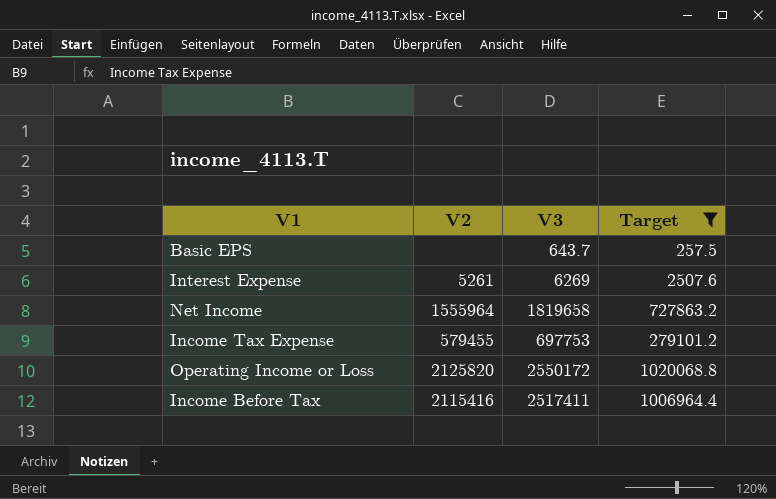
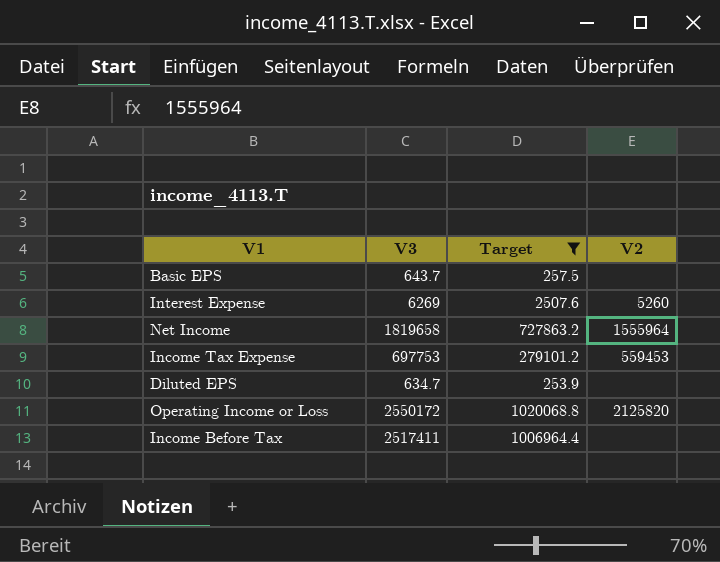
column V2 | position: 2 -> 4
Interest Expense | V2: 5261 -> 5260
Income Tax Expense | V2: 579455 -> 559453
row Diluted EPS: none -> 634.7 | 253.9 | none
Income Before Tax | V2: 2115416 -> none

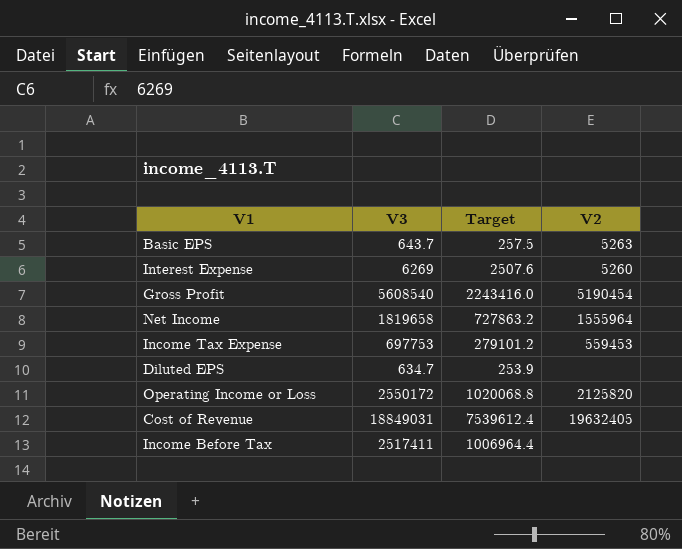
filter: Target <= 1020068.8 -> none
Basic EPS | V2: none -> 5263

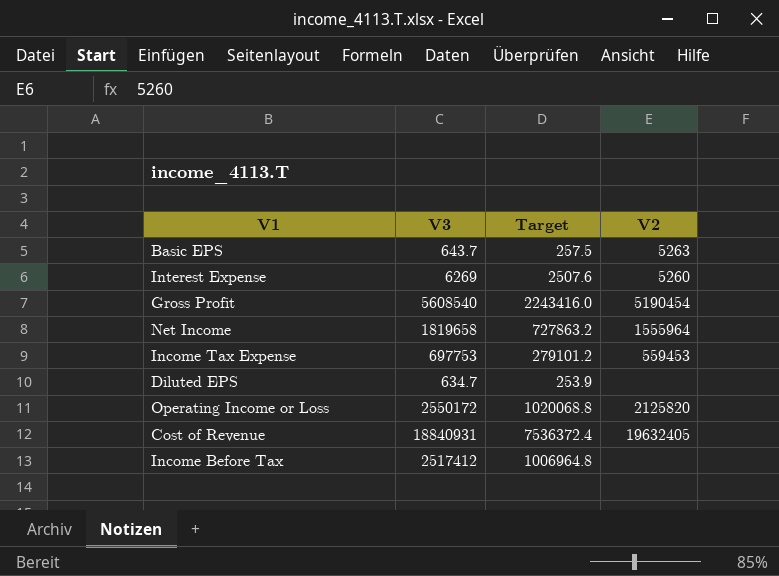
Cost of Revenue | V3: 18849031 -> 18840931
Cost of Revenue | Target: 7539612.4 -> 7536372.4
Income Before Tax | V3: 2517411 -> 2517412
Income Before Tax | Target: 1006964.4 -> 1006964.8

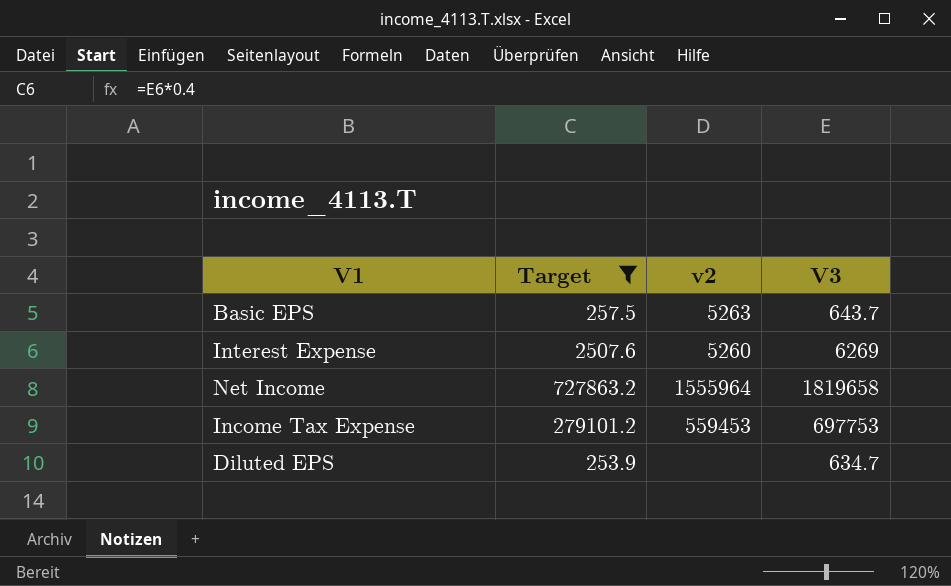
filter: none -> Target <= 727863.2
column name: V2 -> v2
column V3 | position: 2 -> 4

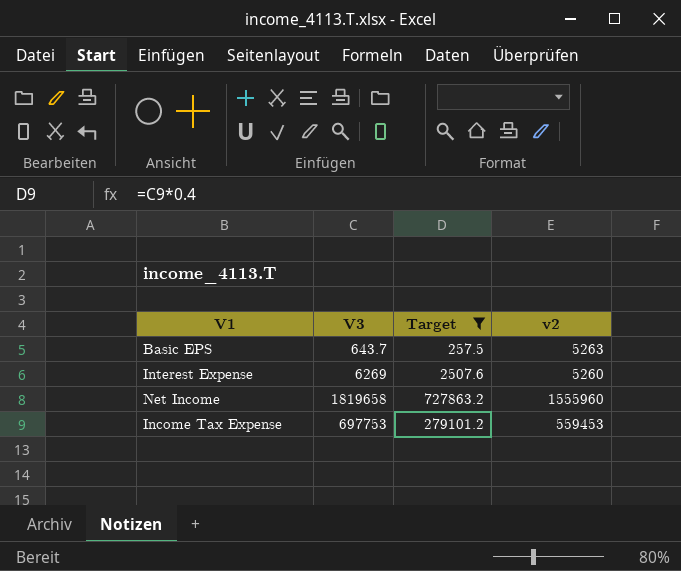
column V3 | position: 4 -> 2
row Diluted EPS: 253.9 | none | 634.7 -> none
Net Income | v2: 1555964 -> 1555960

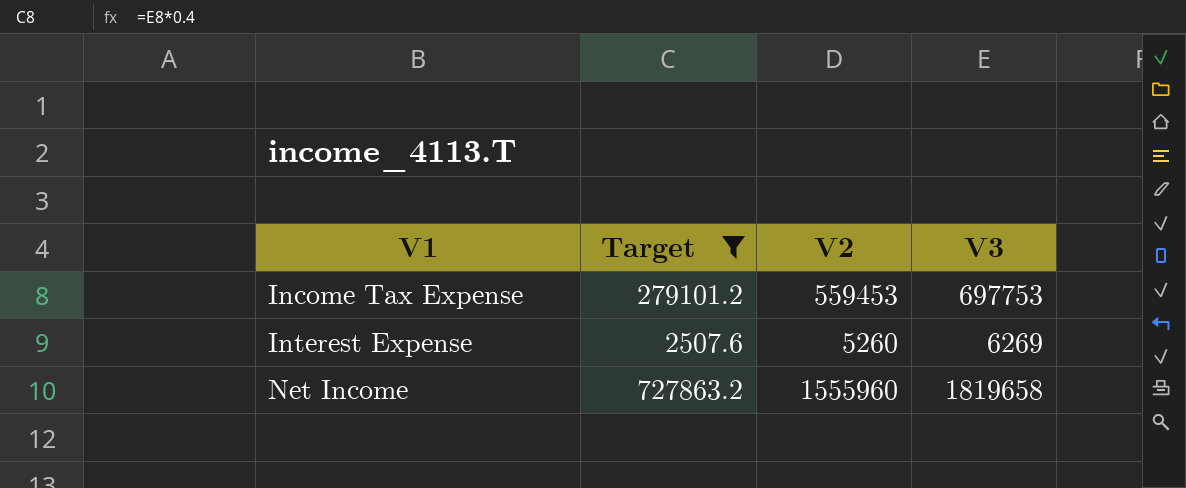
row order: none -> V1 ascending
column name: v2 -> V2
column V3 | position: 2 -> 4
row Basic EPS: 643.7 | 257.5 | 5263 -> none

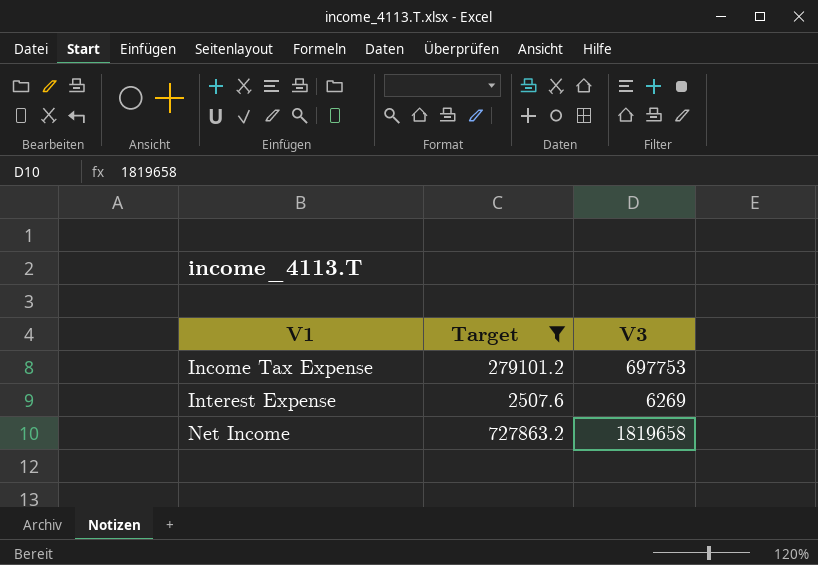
column V2 | position: 3 -> none

